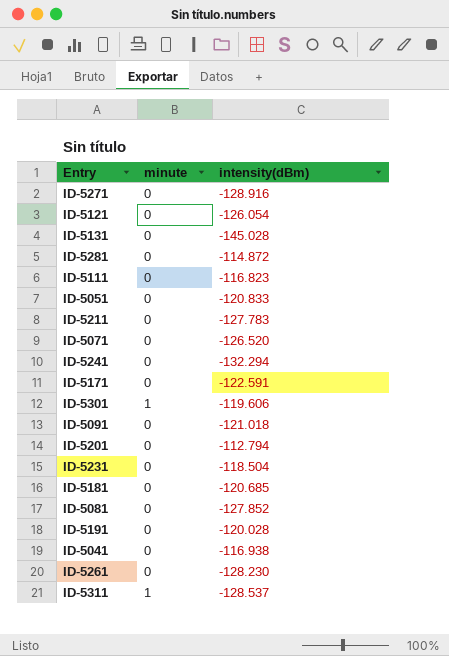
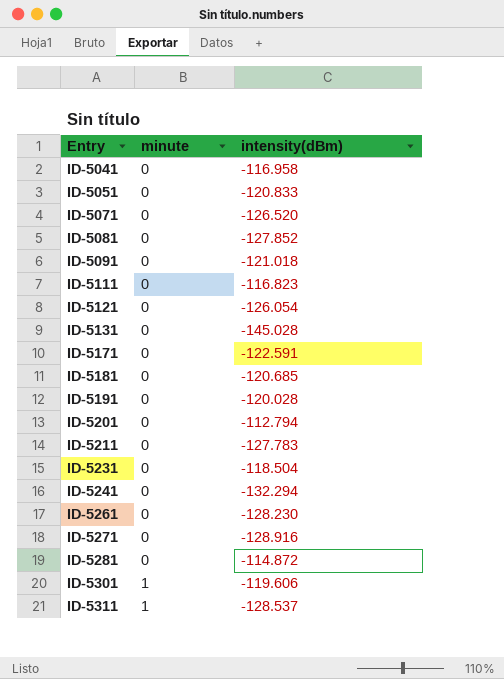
row order: none -> Entry ascending
ID-5041 | intensity(dBm): -116.938 -> -116.958

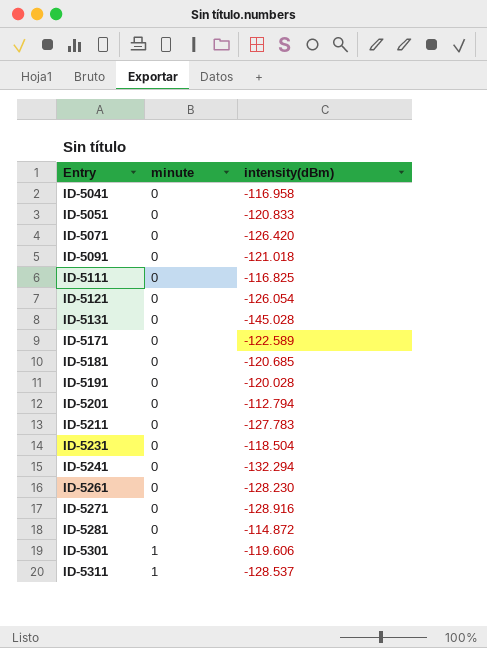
row ID-5081: 0 | -127.852 -> none
ID-5071 | intensity(dBm): -126.520 -> -126.420
ID-5111 | intensity(dBm): -116.823 -> -116.825
ID-5171 | intensity(dBm): -122.591 -> -122.589

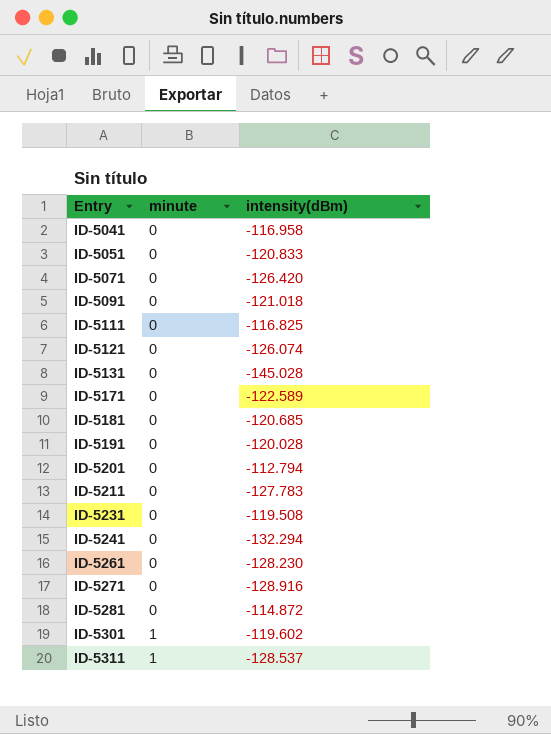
ID-5121 | intensity(dBm): -126.054 -> -126.074
ID-5231 | intensity(dBm): -118.504 -> -119.508
ID-5301 | intensity(dBm): -119.606 -> -119.602

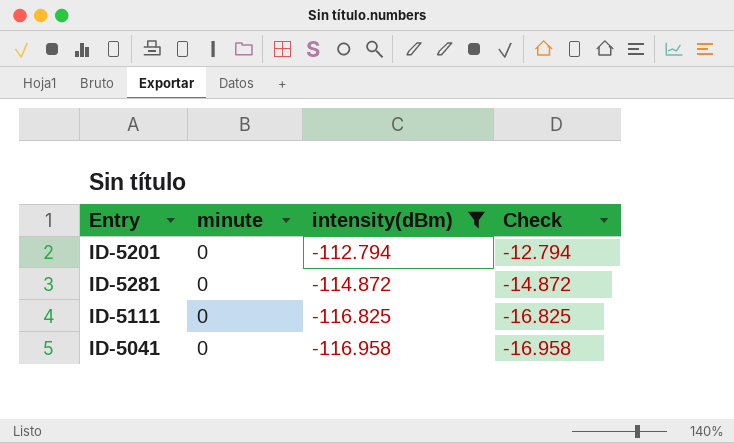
filter: none -> intensity(dBm) >= -116.958
row order: Entry ascending -> intensity(dBm) descending
column Check | formula: none -> [intensity(dBm)] + 100

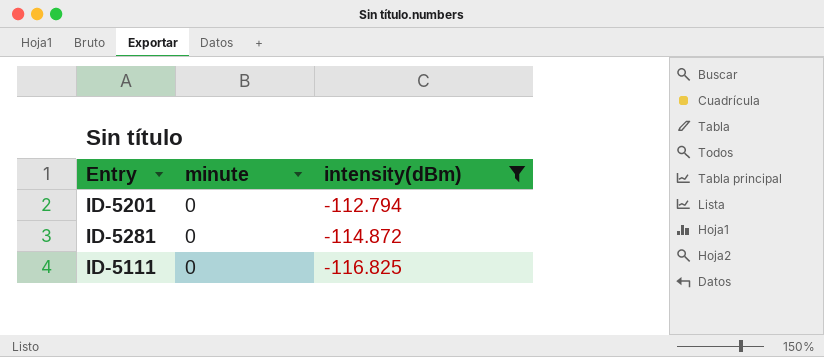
column Check | formula: [intensity(dBm)] + 100 -> none
row ID-5041: 0 | -116.958 | -16.958 -> none

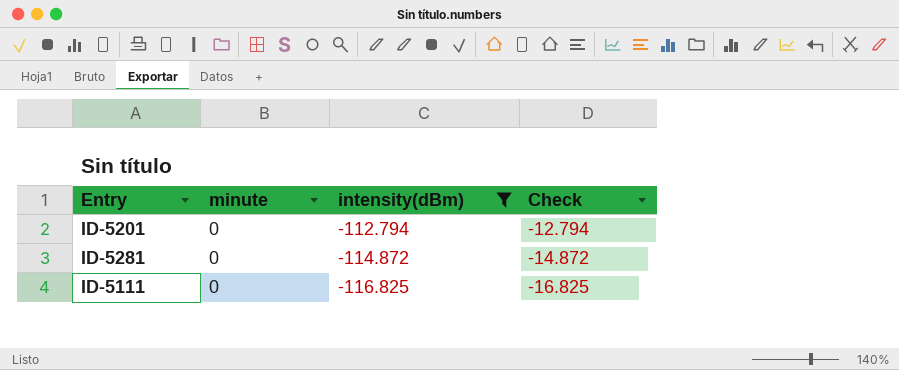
column Check | formula: none -> [intensity(dBm)] + 100

